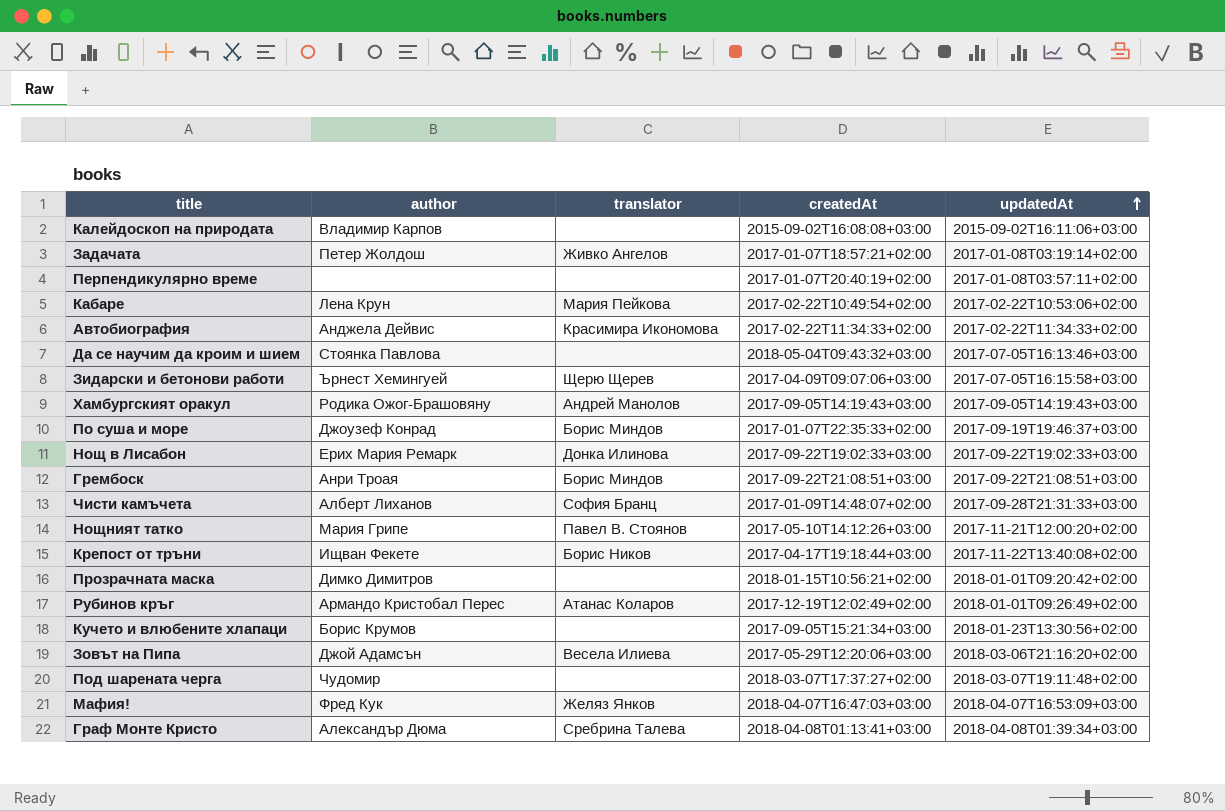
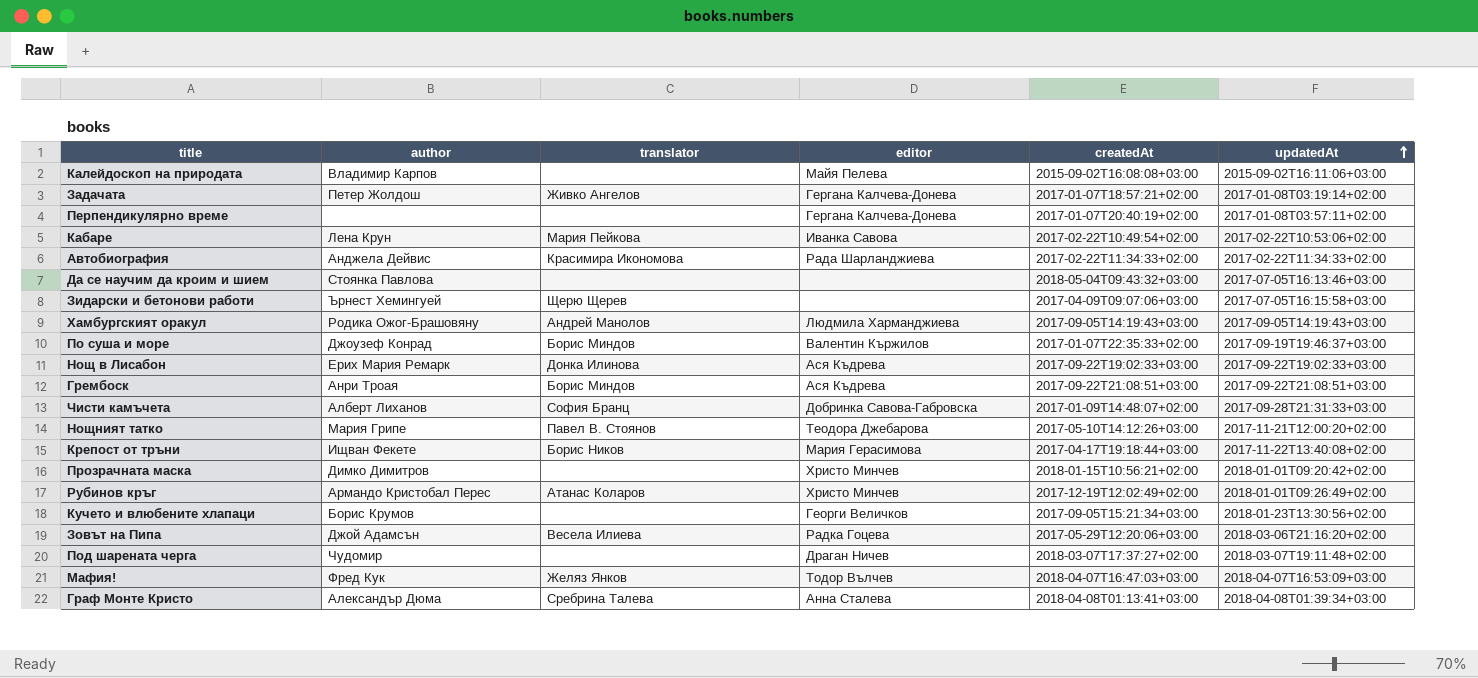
column editor | position: none -> 4

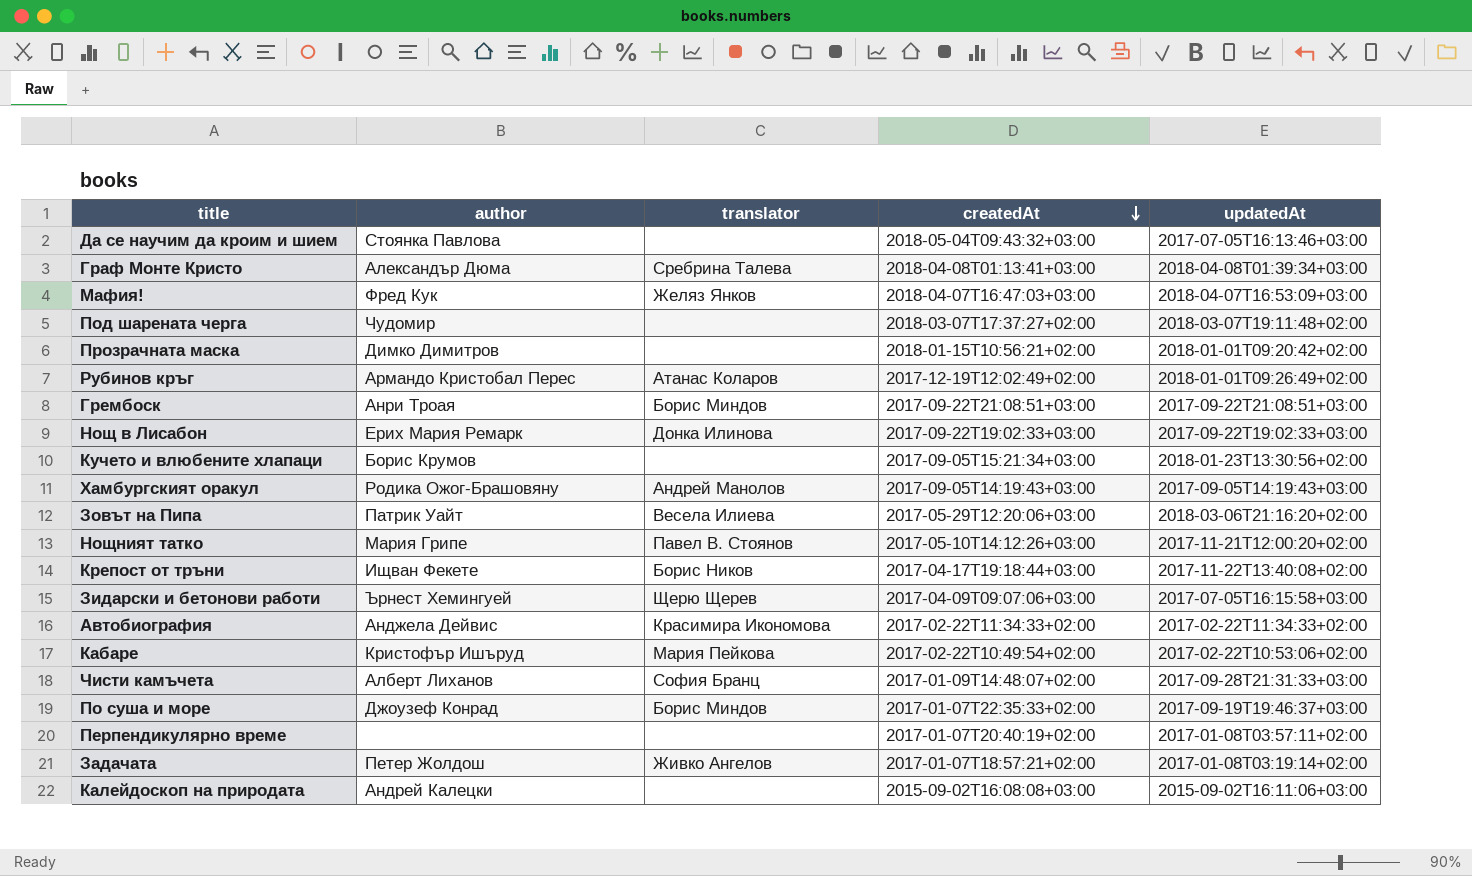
row order: updatedAt ascending -> createdAt descending
column editor | position: 4 -> none
Зовът на Пипа | author: Джой Адамсън -> Патрик Уайт
Кабаре | author: Лена Крун -> Кристофър Ишъруд
Калейдоскоп на природата | author: Владимир Карпов -> Андрей Калецки

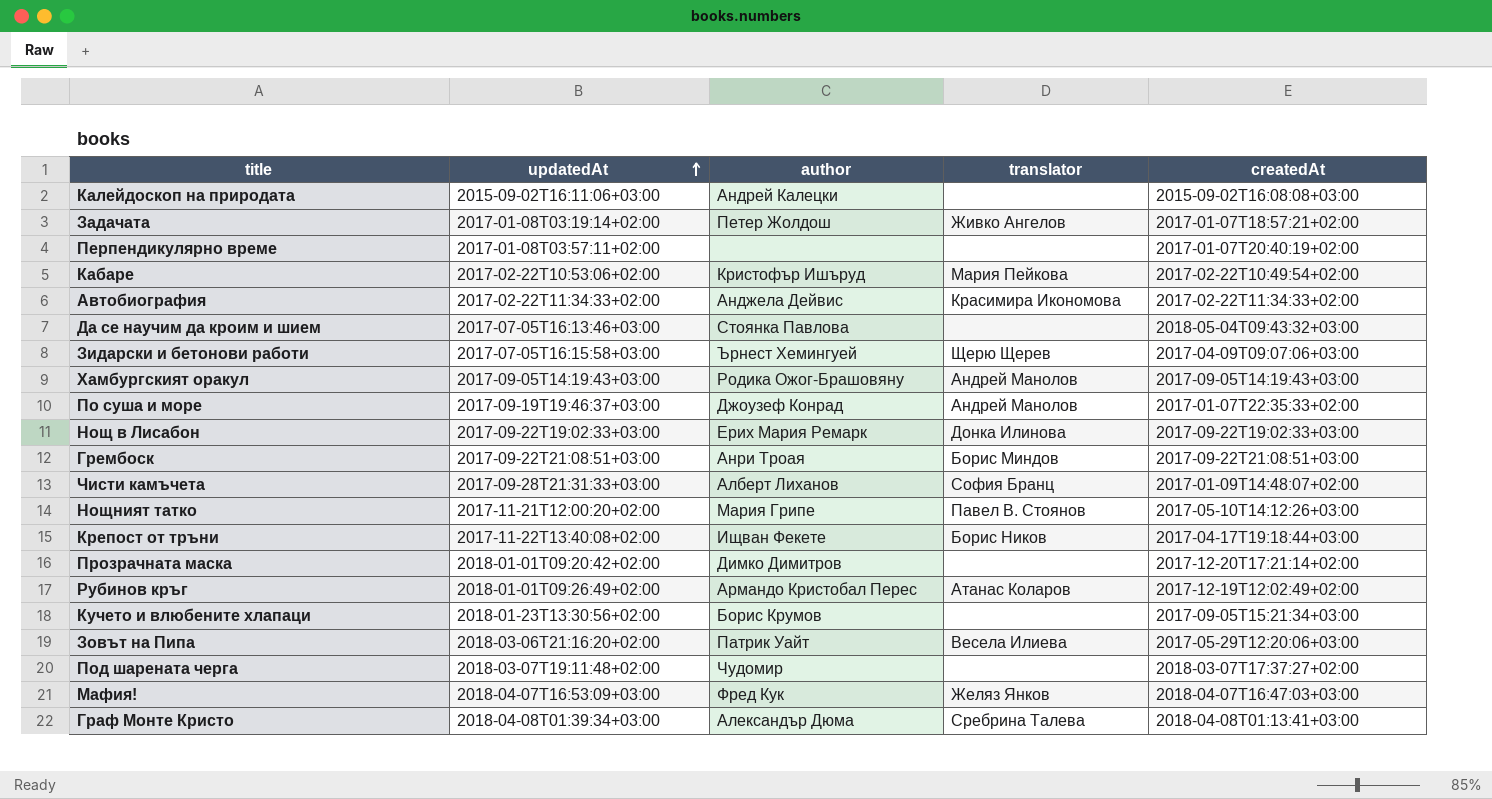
row order: createdAt descending -> updatedAt ascending
column updatedAt | position: 5 -> 2
По суша и море | translator: Борис Миндов -> Андрей Манолов
Прозрачната маска | createdAt: 2018-01-15T10:56:21+02:00 -> 2017-12-20T17:21:14+02:00

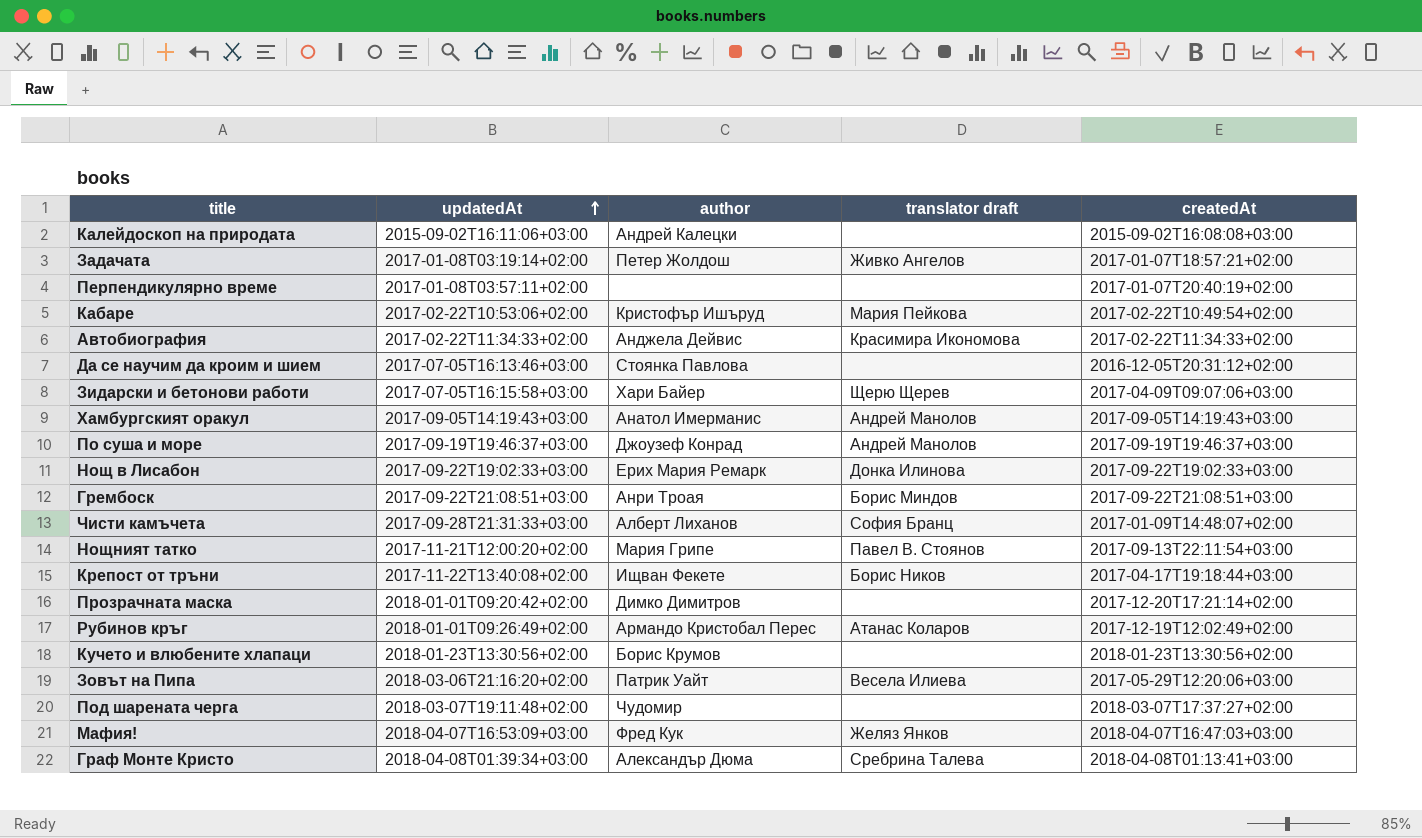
column name: translator -> translator draft
Да се научим да кроим и шием | createdAt: 2018-05-04T09:43:32+03:00 -> 2016-12-05T20:31:12+02:00
Зидарски и бетонови работи | author: Ърнест Хемингуей -> Хари Байер
Хамбургският оракул | author: Родика Ожог-Брашовяну -> Анатол Имерманис
По суша и море | createdAt: 2017-01-07T22:35:33+02:00 -> 2017-09-19T19:46:37+03:00
Нощният татко | createdAt: 2017-05-10T14:12:26+03:00 -> 2017-09-13T22:11:54+03:00
Кучето и влюбените хлапаци | createdAt: 2017-09-05T15:21:34+03:00 -> 2018-01-23T13:30:56+02:00

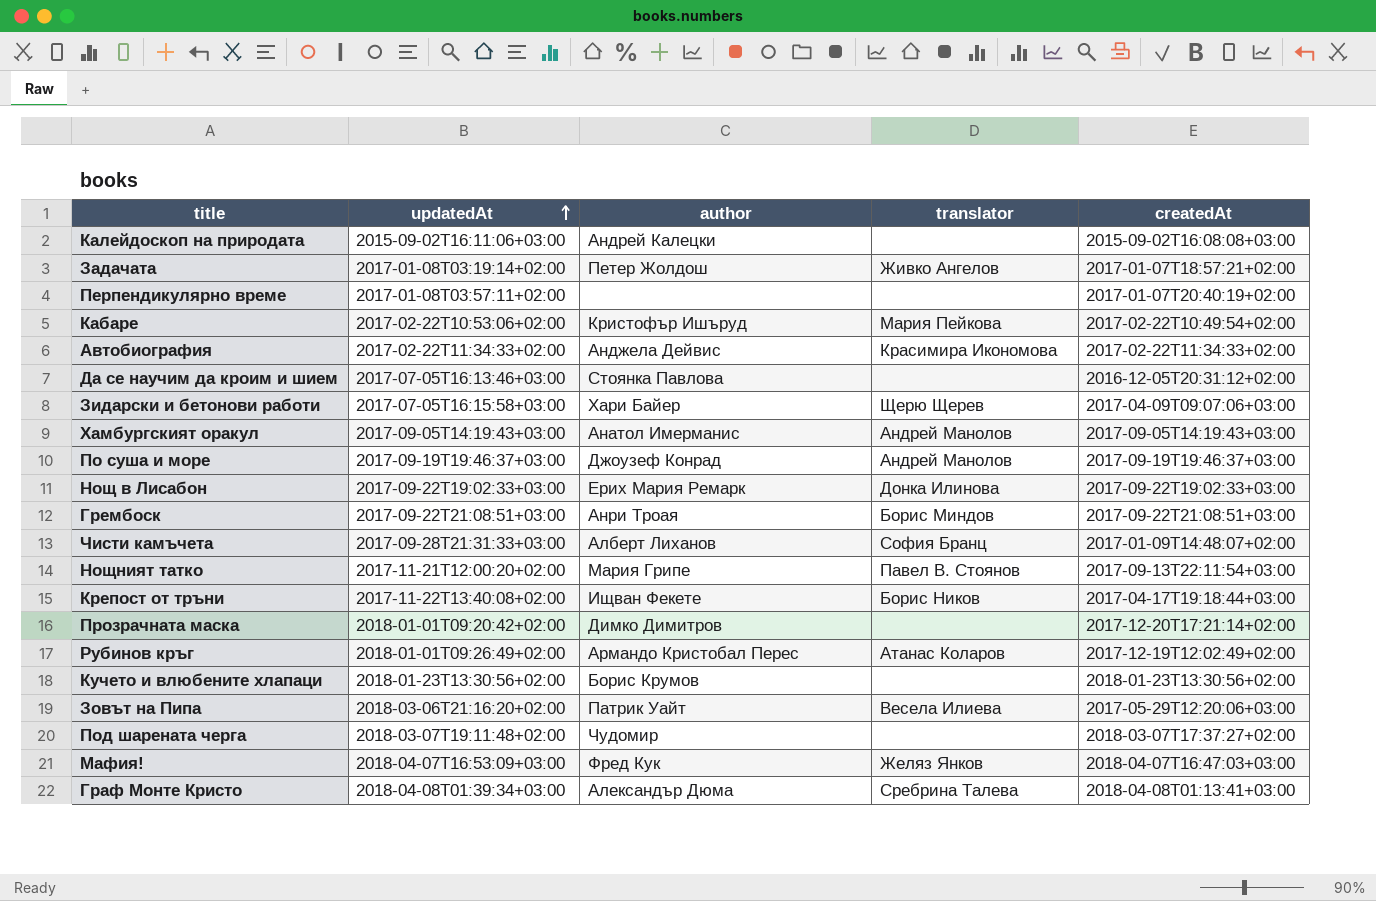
column name: translator draft -> translator

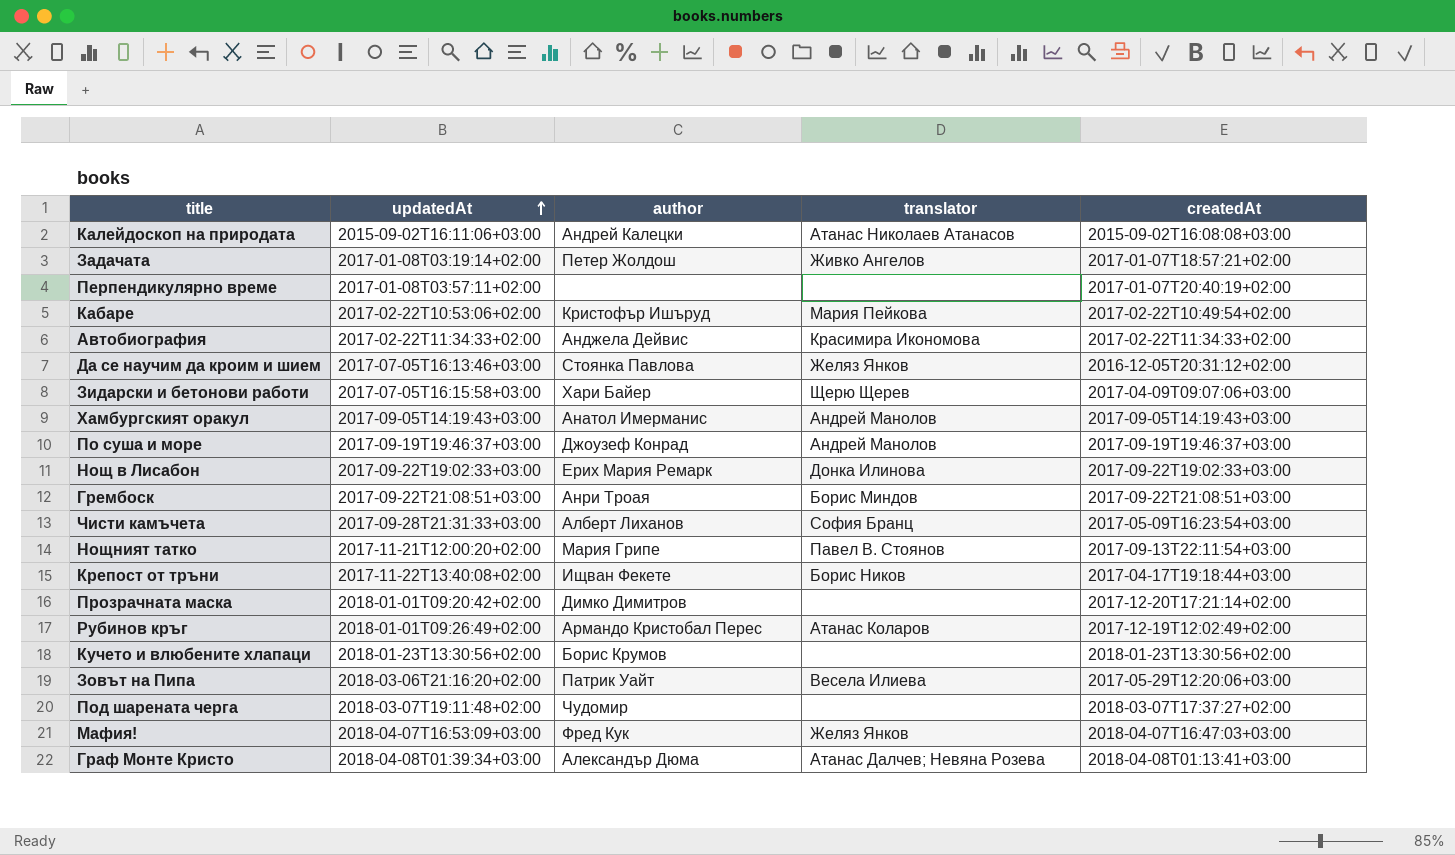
Калейдоскоп на природата | translator: none -> Атанас Николаев Атанасов
Да се научим да кроим и шием | translator: none -> Желяз Янков
Чисти камъчета | createdAt: 2017-01-09T14:48:07+02:00 -> 2017-05-09T16:23:54+03:00
Граф Монте Кристо | translator: Сребрина Талева -> Атанас Далчев; Невяна Розева

